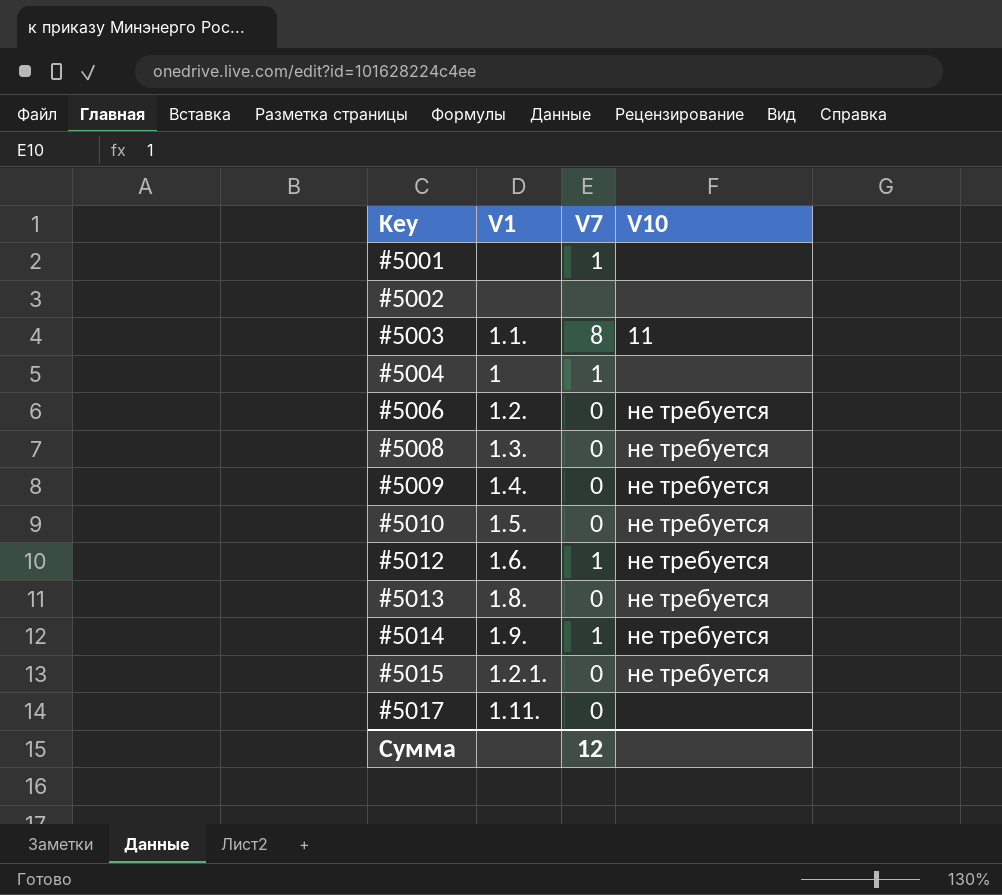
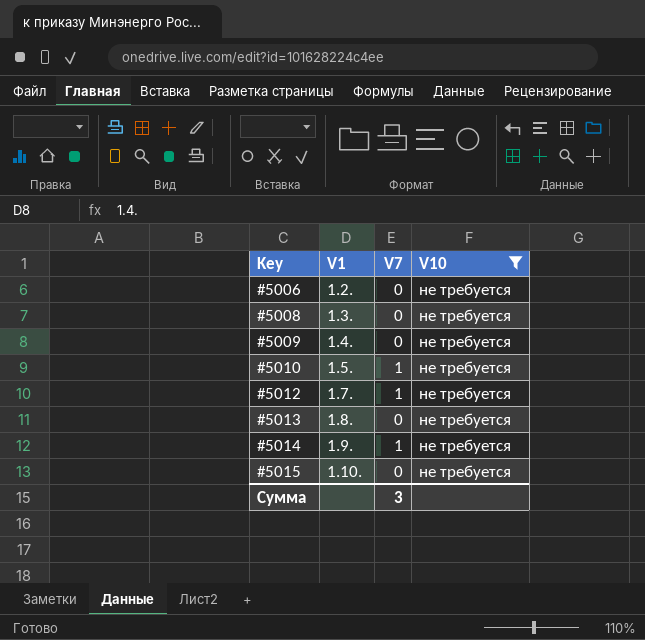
filter: none -> V10 = не требуется
#5010 | V7: 0 -> 1
#5012 | V1: 1.6. -> 1.7.
#5015 | V1: 1.2.1. -> 1.10.
Сумма | V7: 12 -> 3

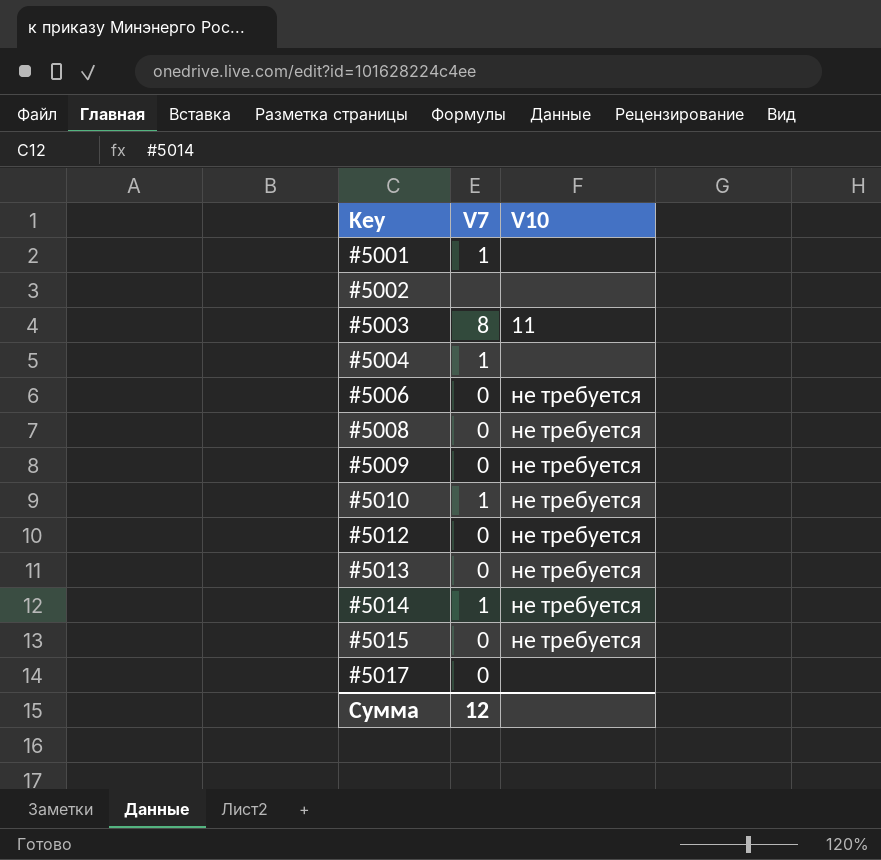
filter: V10 = не требуется -> none
column V1 | position: 2 -> none
#5012 | V7: 1 -> 0
Сумма | V7: 3 -> 12

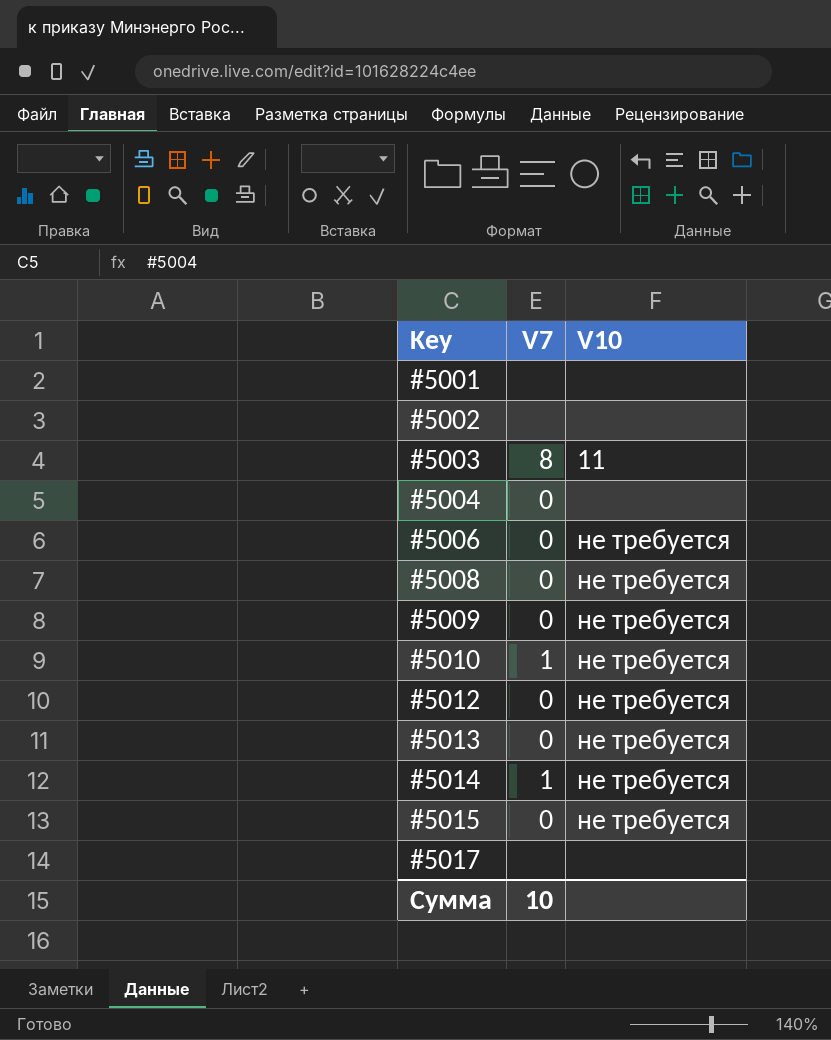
#5001 | V7: 1 -> none
#5004 | V7: 1 -> 0
#5017 | V7: 0 -> none
Сумма | V7: 12 -> 10

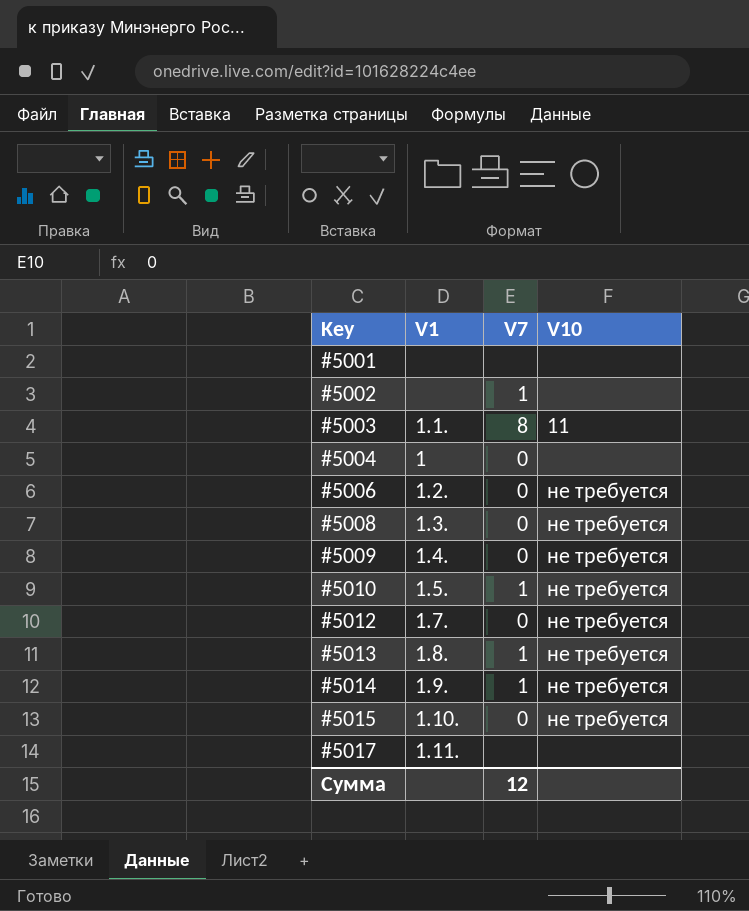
column V1 | position: none -> 2
#5002 | V7: none -> 1
#5013 | V7: 0 -> 1
Сумма | V7: 10 -> 12

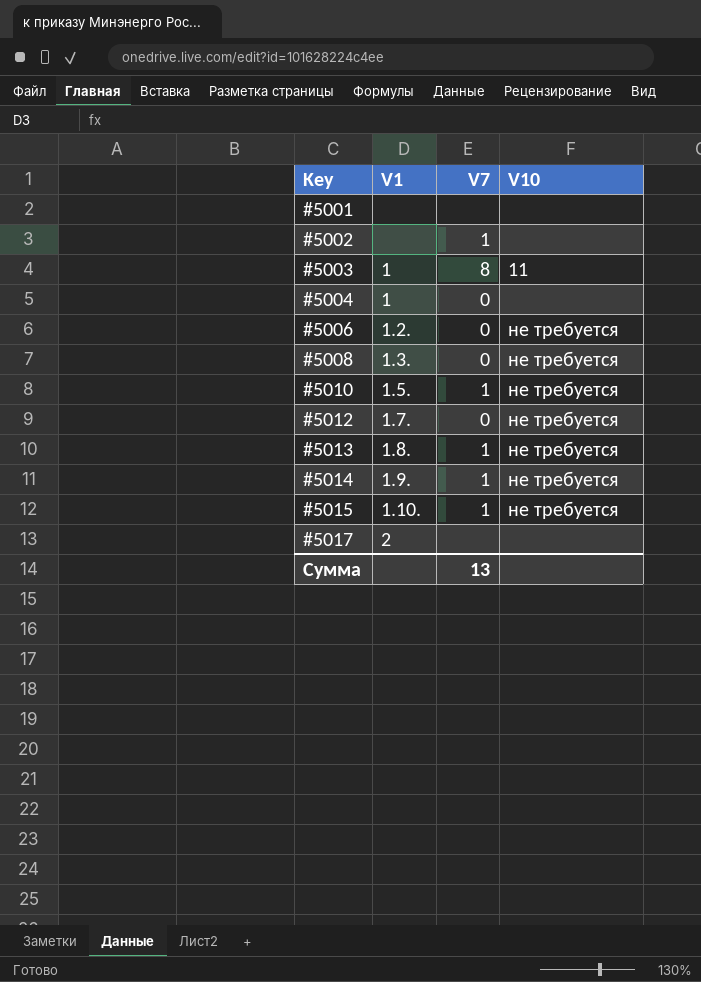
row #5009: 1.4. | 0 | не требуется -> none
#5003 | V1: 1.1. -> 1
#5015 | V7: 0 -> 1
#5017 | V1: 1.11. -> 2
Сумма | V7: 12 -> 13

